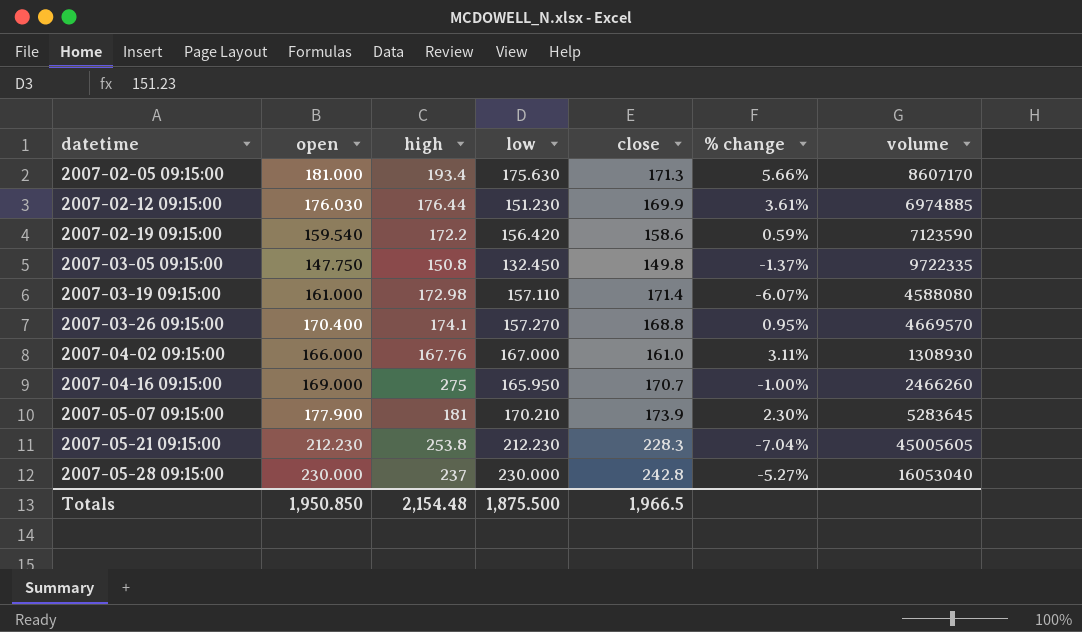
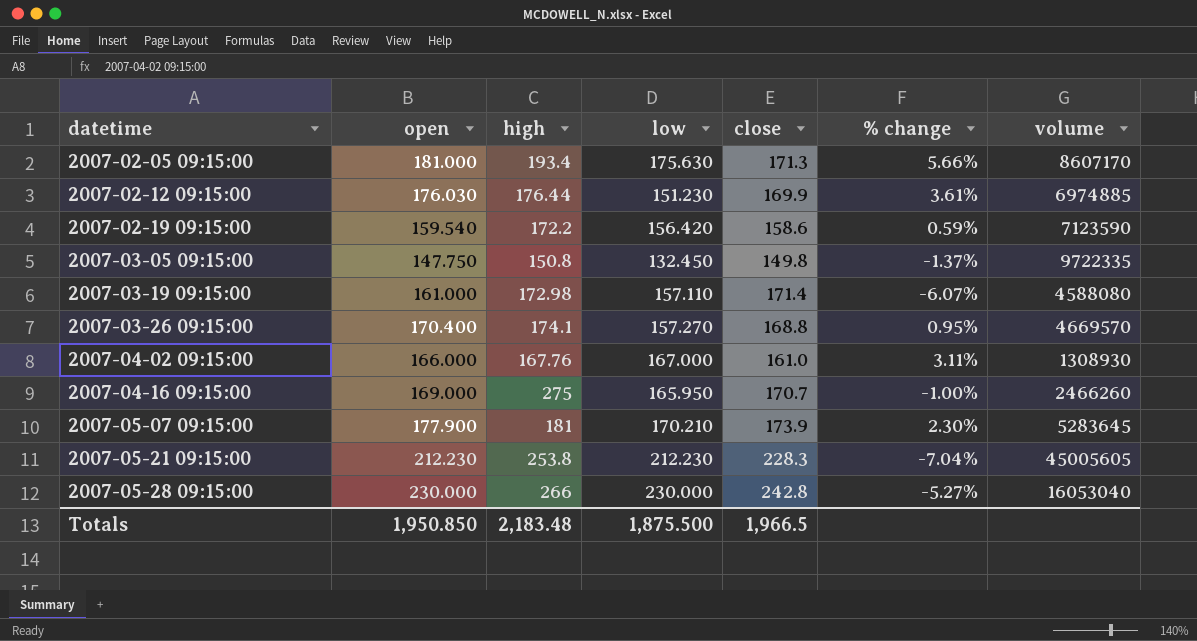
2007-05-28 09:15:00 | high: 237 -> 266
Totals | high: 2,154.48 -> 2,183.48

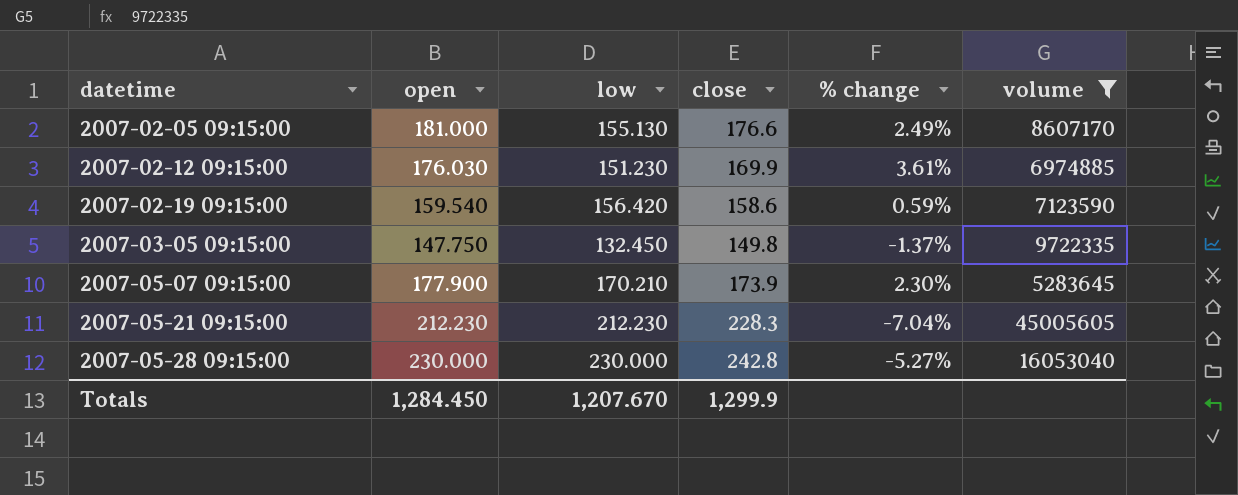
filter: none -> volume >= 5283645
column high | position: 3 -> none
2007-02-05 09:15:00 | low: 175.630 -> 155.130
2007-02-05 09:15:00 | close: 171.3 -> 176.6
2007-02-05 09:15:00 | % change: 5.66% -> 2.49%
Totals | open: 1,950.850 -> 1,284.450
Totals | low: 1,875.500 -> 1,207.670
Totals | close: 1,966.5 -> 1,299.9

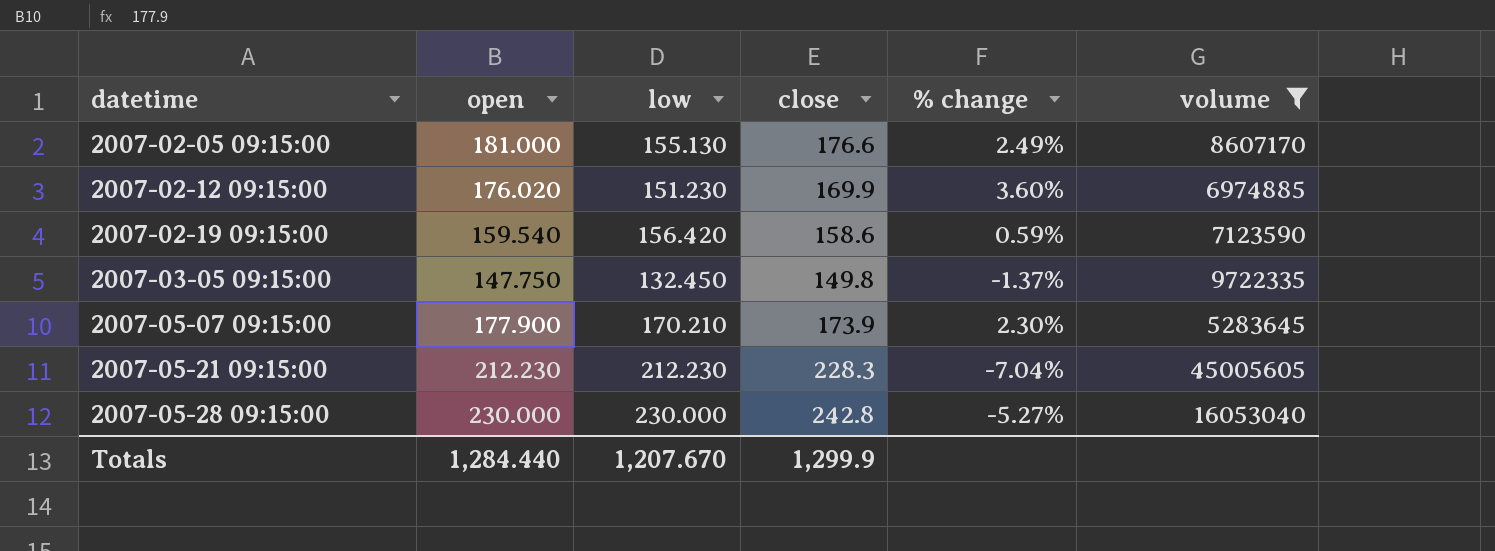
2007-02-12 09:15:00 | open: 176.030 -> 176.020
2007-02-12 09:15:00 | % change: 3.61% -> 3.60%
Totals | open: 1,284.450 -> 1,284.440

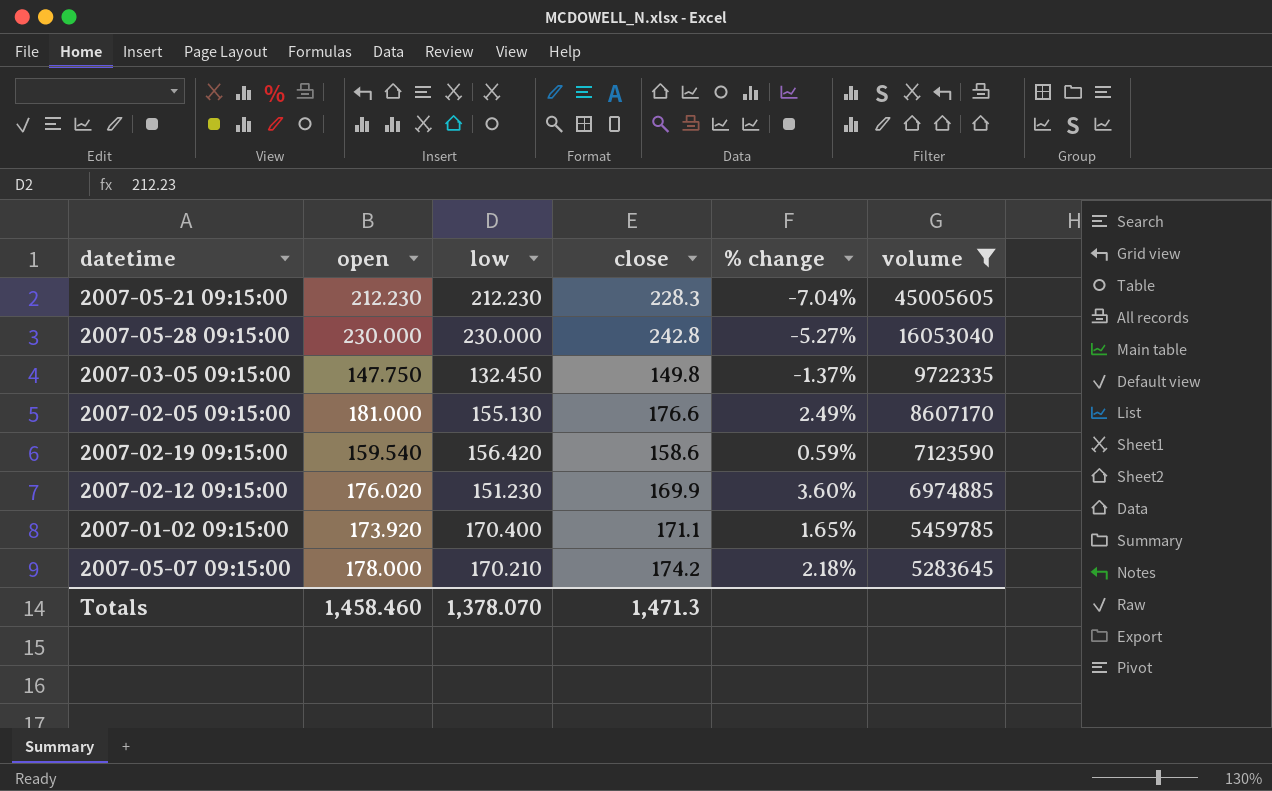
row order: datetime ascending -> volume descending
row 2007-01-02 09:15:00: none -> 173.920 | 170.400 | 171.1 | 1.65% | 5459785
2007-05-07 09:15:00 | open: 177.900 -> 178.000
2007-05-07 09:15:00 | close: 173.9 -> 174.2
2007-05-07 09:15:00 | % change: 2.30% -> 2.18%
Totals | open: 1,284.440 -> 1,458.460
Totals | low: 1,207.670 -> 1,378.070
Totals | close: 1,299.9 -> 1,471.3

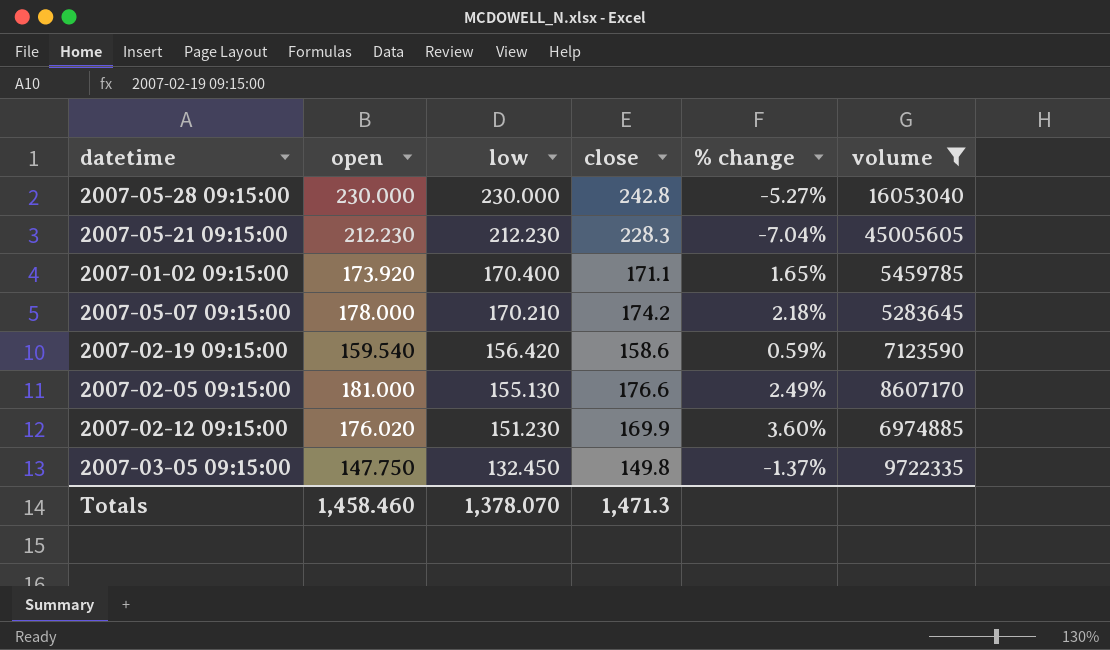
row order: volume descending -> low descending

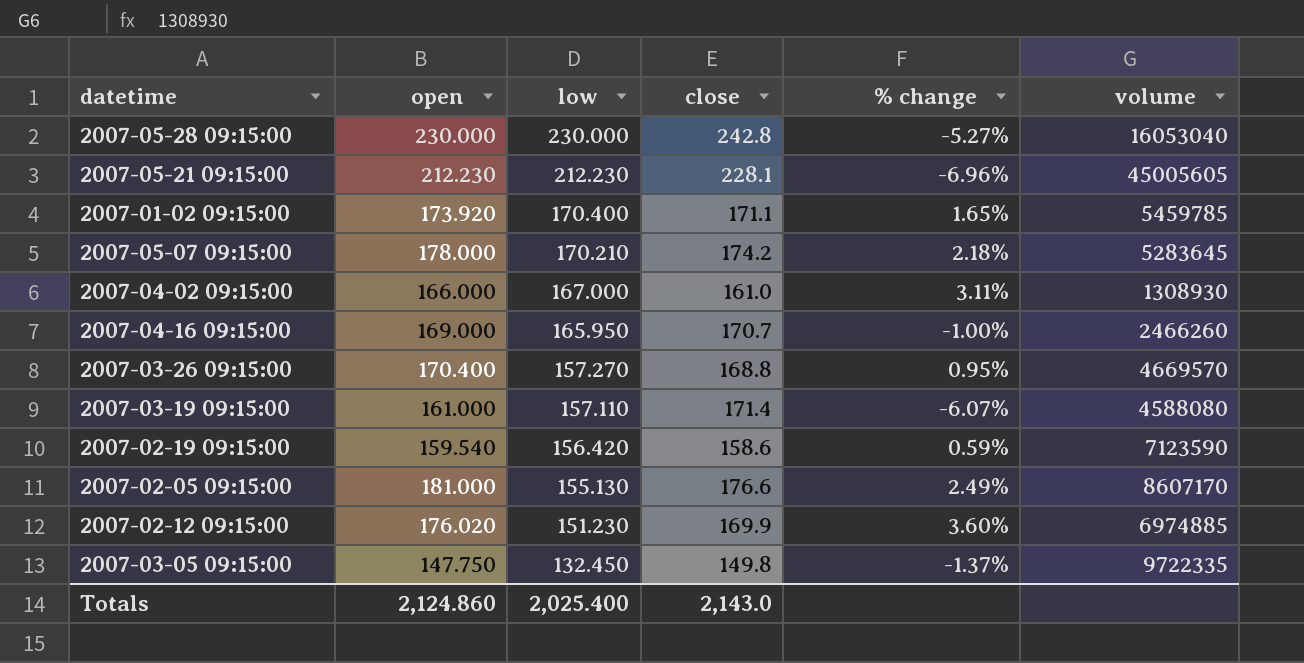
filter: volume >= 5283645 -> none
2007-05-21 09:15:00 | close: 228.3 -> 228.1
2007-05-21 09:15:00 | % change: -7.04% -> -6.96%
Totals | open: 1,458.460 -> 2,124.860
Totals | low: 1,378.070 -> 2,025.400
Totals | close: 1,471.3 -> 2,143.0

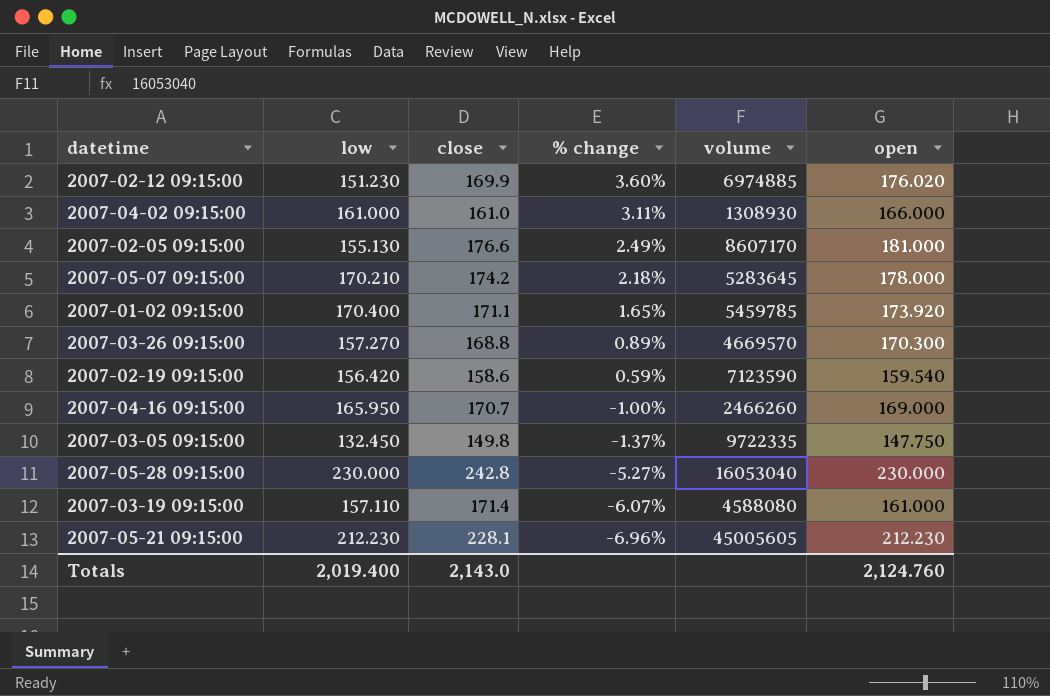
row order: low descending -> % change descending
column open | position: 2 -> 6
2007-04-02 09:15:00 | low: 167.000 -> 161.000
2007-03-26 09:15:00 | % change: 0.95% -> 0.89%
2007-03-26 09:15:00 | open: 170.400 -> 170.300
Totals | low: 2,025.400 -> 2,019.400
Totals | open: 2,124.860 -> 2,124.760

